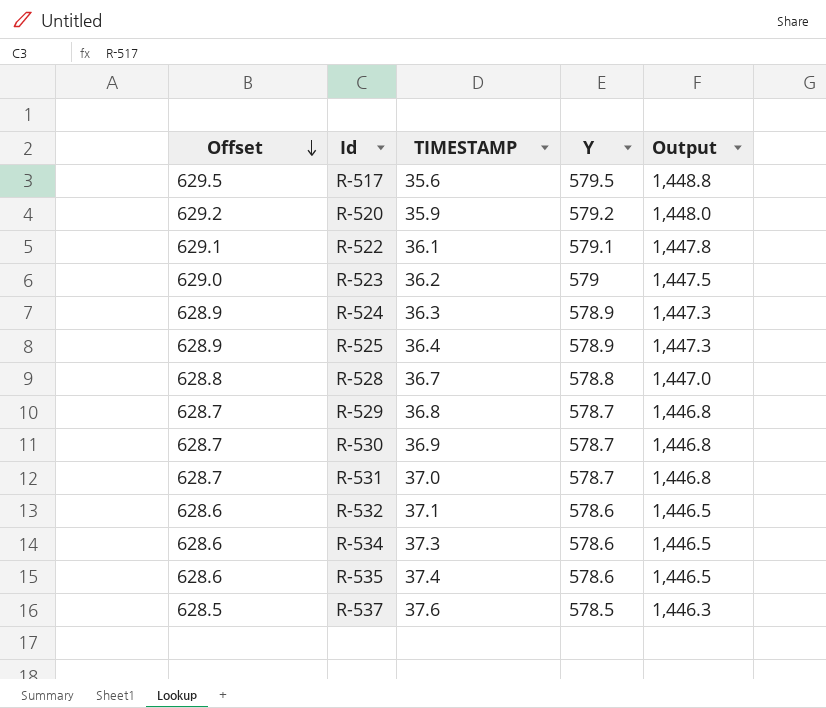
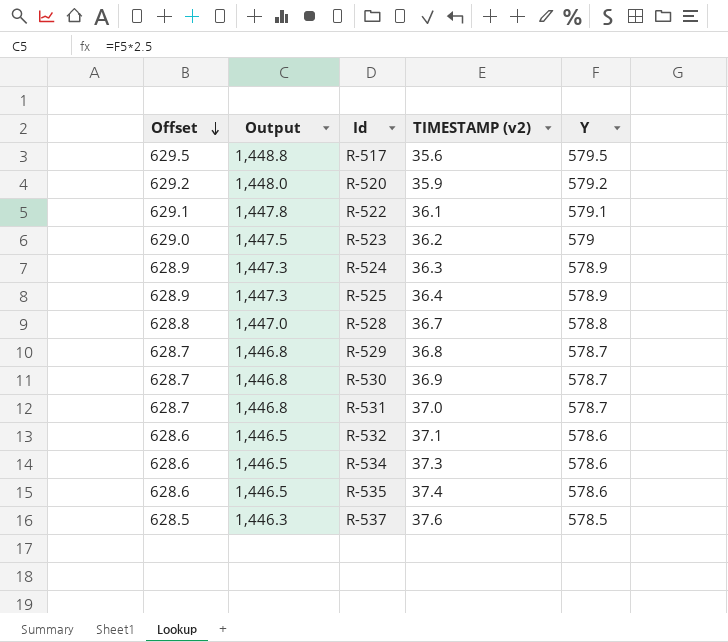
column Output | position: 5 -> 2
column name: TIMESTAMP -> TIMESTAMP (v2)

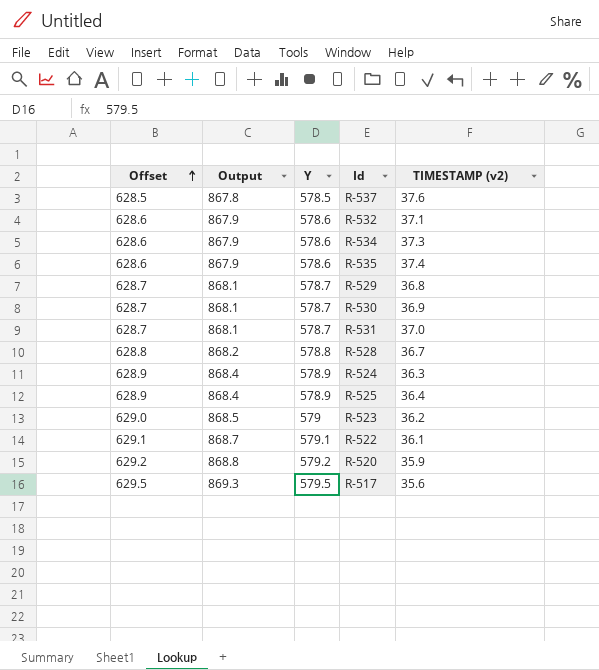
row order: Offset descending -> Offset ascending
column Output | formula: [Y] * 2.5 -> [Y] * 1.5
column Y | position: 5 -> 3

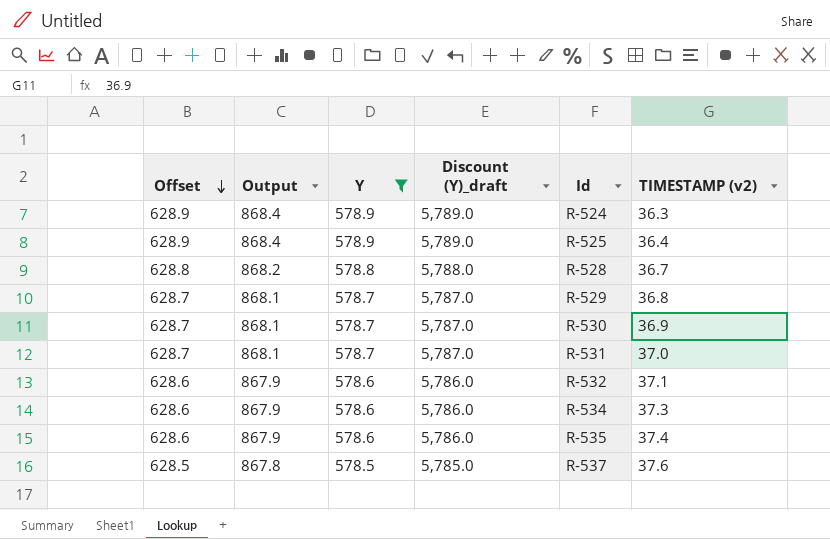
filter: none -> Y <= 578.9
row order: Offset ascending -> Offset descending
column Discount (Y)_draft | formula: none -> [Y] * 10

